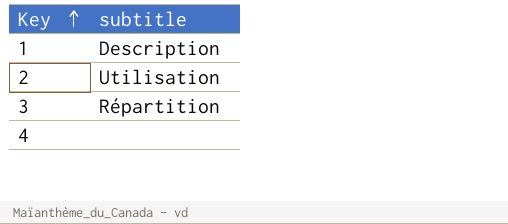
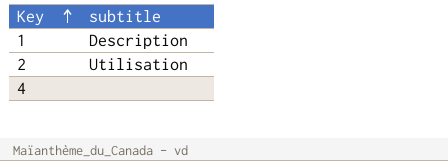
row 3: Répartition -> none

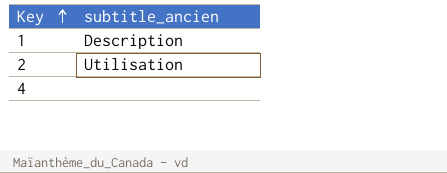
column name: subtitle -> subtitle_ancien

